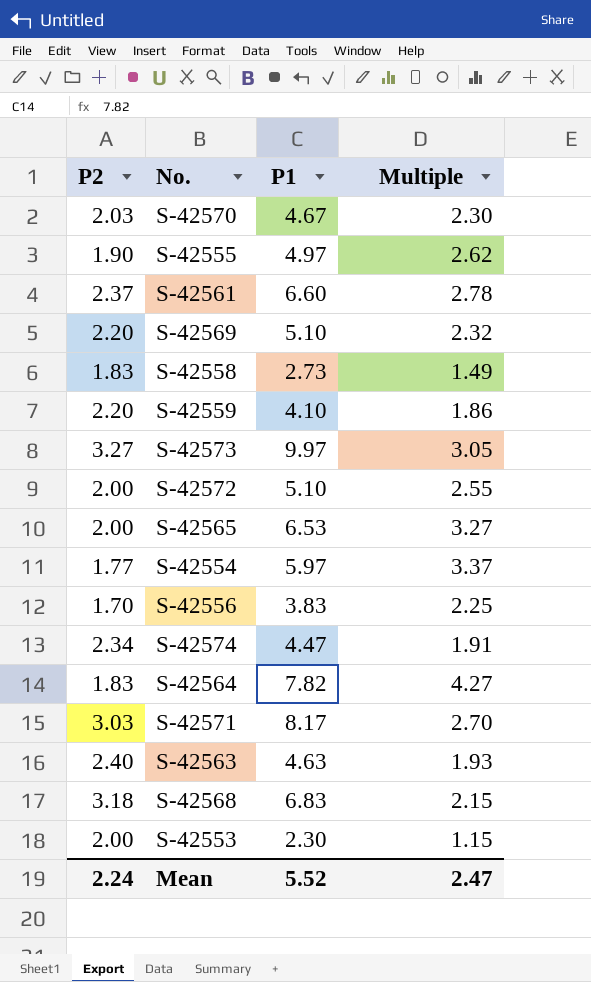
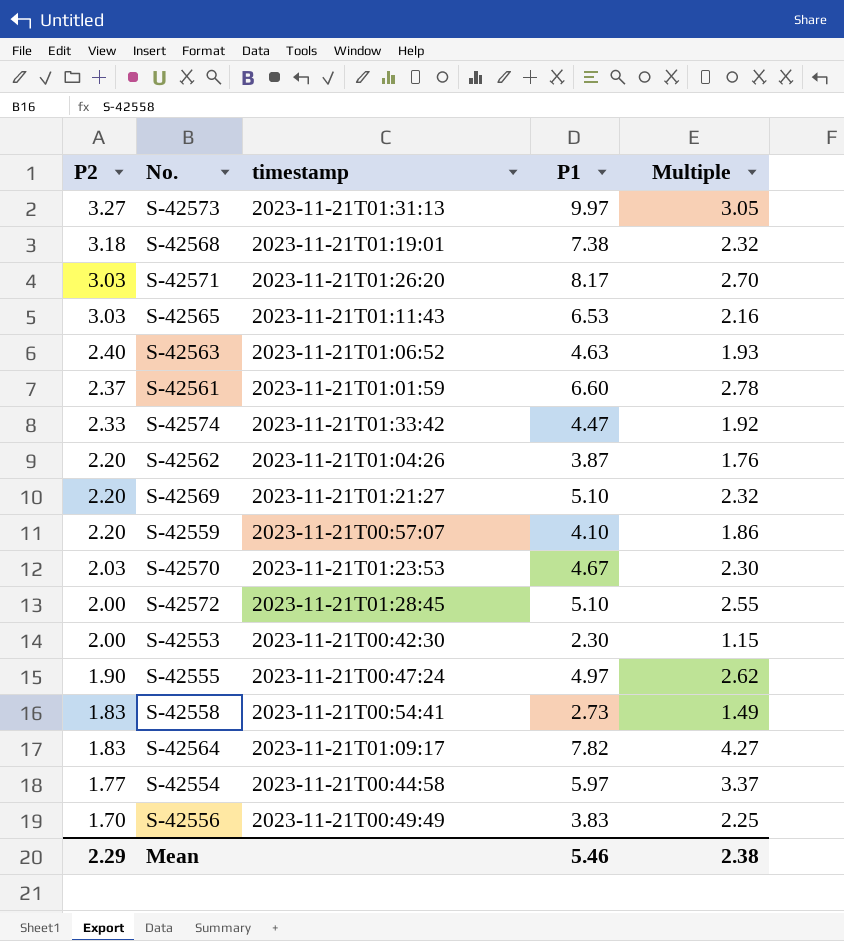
row order: none -> P2 descending
column timestamp | position: none -> 3
S-42568 | P1: 6.83 -> 7.38
S-42568 | Multiple: 2.15 -> 2.32
S-42565 | P2: 2.00 -> 3.03
S-42565 | Multiple: 3.27 -> 2.16
S-42574 | P2: 2.34 -> 2.33
S-42574 | Multiple: 1.91 -> 1.92
row S-42562: none -> 2.20 | 2023-11-21T01:04:26 | 3.87 | 1.76
Mean | P2: 2.24 -> 2.29
Mean | P1: 5.52 -> 5.46
Mean | Multiple: 2.47 -> 2.38

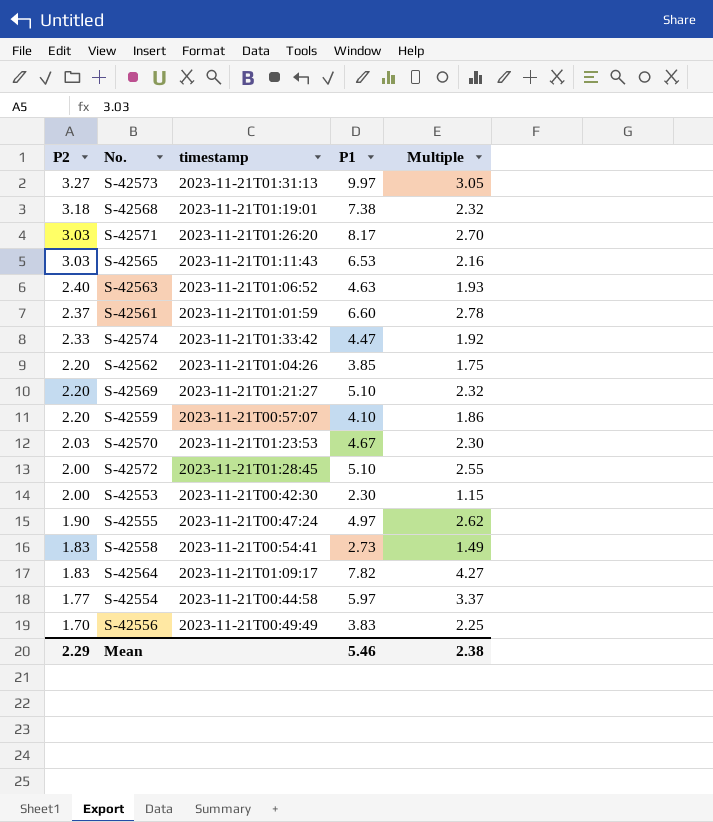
S-42562 | P1: 3.87 -> 3.85
S-42562 | Multiple: 1.76 -> 1.75

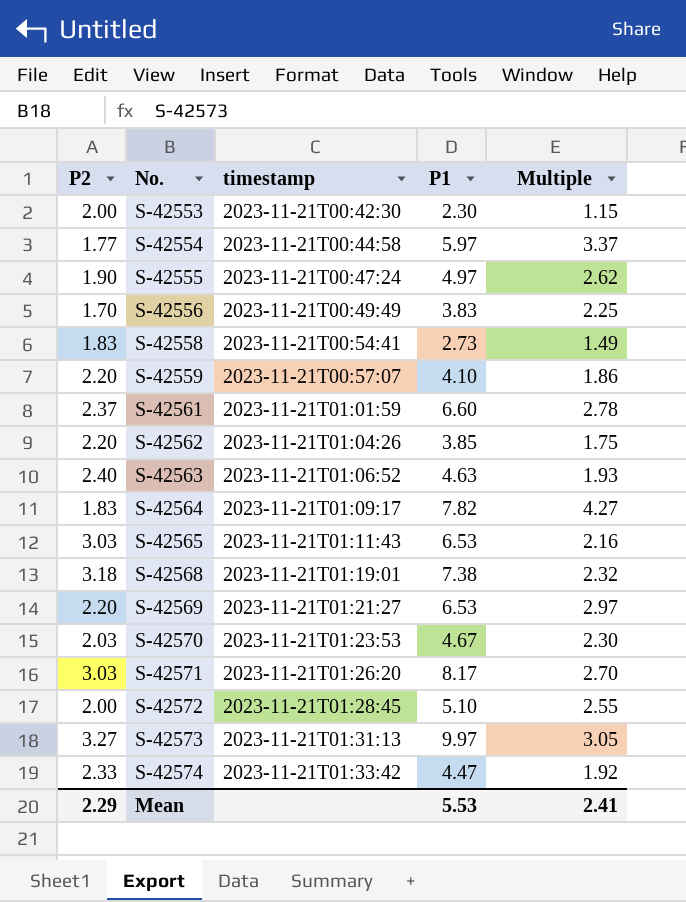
row order: P2 descending -> No. ascending
S-42569 | P1: 5.10 -> 6.53
S-42569 | Multiple: 2.32 -> 2.97
Mean | P1: 5.46 -> 5.53
Mean | Multiple: 2.38 -> 2.41

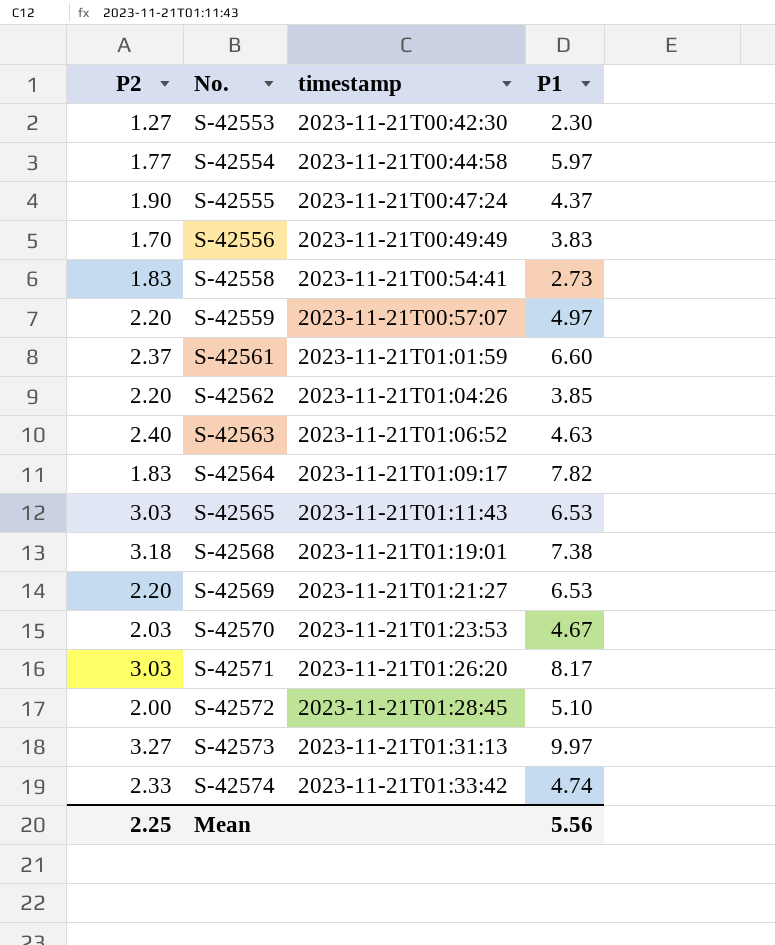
column Multiple | formula: [P1] / [P2] -> none
S-42553 | P2: 2.00 -> 1.27
S-42555 | P1: 4.97 -> 4.37
S-42559 | P1: 4.10 -> 4.97
S-42574 | P1: 4.47 -> 4.74
Mean | P2: 2.29 -> 2.25
Mean | P1: 5.53 -> 5.56

